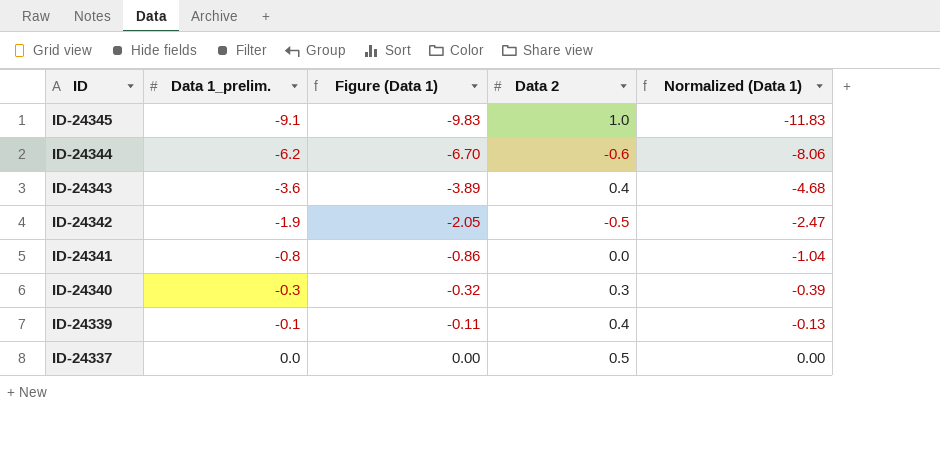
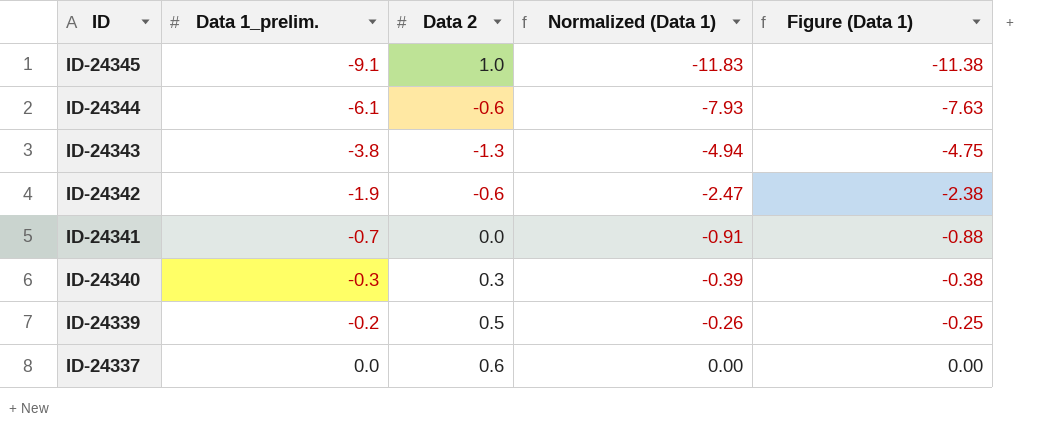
column Figure (Data 1) | formula: [Data 1_prelim.] * 1.08 -> [Data 1_prelim.] * 1.25
column Figure (Data 1) | position: 3 -> 5
ID-24344 | Data 1_prelim.: -6.2 -> -6.1
ID-24344 | Normalized (Data 1): -8.06 -> -7.93
ID-24343 | Data 1_prelim.: -3.6 -> -3.8
ID-24343 | Data 2: 0.4 -> -1.3
ID-24343 | Normalized (Data 1): -4.68 -> -4.94
ID-24342 | Data 2: -0.5 -> -0.6
ID-24341 | Data 1_prelim.: -0.8 -> -0.7
ID-24341 | Normalized (Data 1): -1.04 -> -0.91
ID-24339 | Data 1_prelim.: -0.1 -> -0.2
ID-24339 | Data 2: 0.4 -> 0.5
ID-24339 | Normalized (Data 1): -0.13 -> -0.26
ID-24337 | Data 2: 0.5 -> 0.6

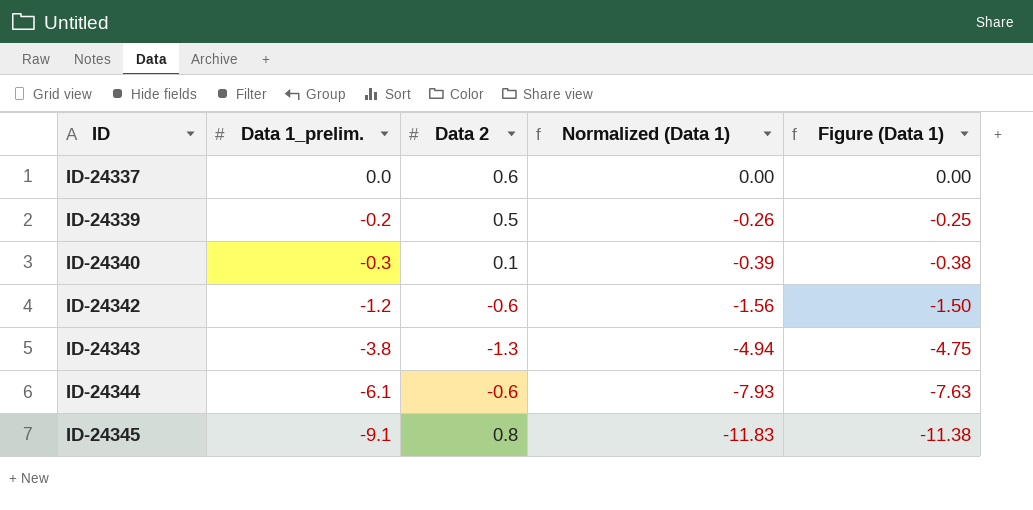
row order: ID descending -> ID ascending
row ID-24341: -0.7 | 0.0 | -0.91 | -0.88 -> none
ID-24340 | Data 2: 0.3 -> 0.1
ID-24342 | Data 1_prelim.: -1.9 -> -1.2
ID-24342 | Normalized (Data 1): -2.47 -> -1.56
ID-24342 | Figure (Data 1): -2.38 -> -1.50
ID-24345 | Data 2: 1.0 -> 0.8

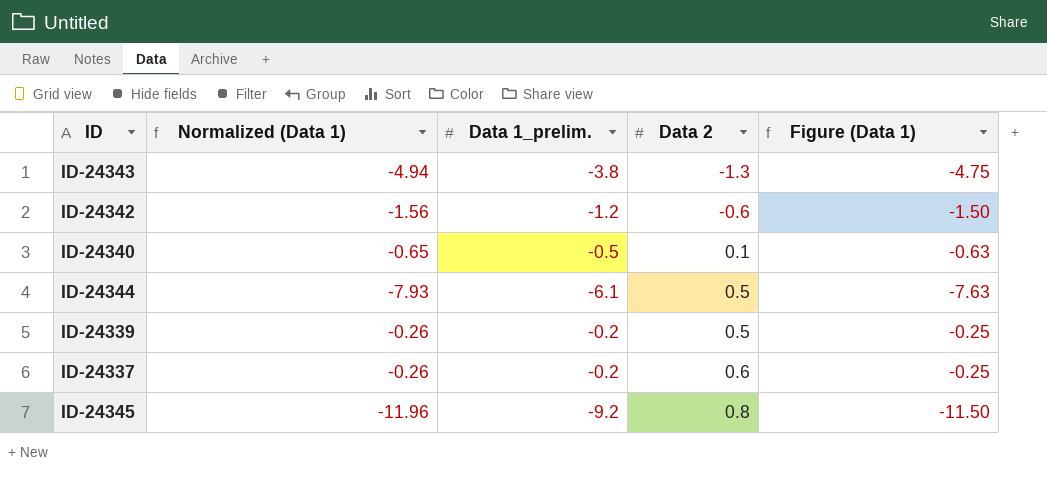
row order: ID ascending -> Data 2 ascending
column Normalized (Data 1) | position: 4 -> 2
ID-24340 | Normalized (Data 1): -0.39 -> -0.65
ID-24340 | Data 1_prelim.: -0.3 -> -0.5
ID-24340 | Figure (Data 1): -0.38 -> -0.63
ID-24344 | Data 2: -0.6 -> 0.5
ID-24337 | Normalized (Data 1): 0.00 -> -0.26
ID-24337 | Data 1_prelim.: 0.0 -> -0.2
ID-24337 | Figure (Data 1): 0.00 -> -0.25
ID-24345 | Normalized (Data 1): -11.83 -> -11.96
ID-24345 | Data 1_prelim.: -9.1 -> -9.2
ID-24345 | Figure (Data 1): -11.38 -> -11.50

